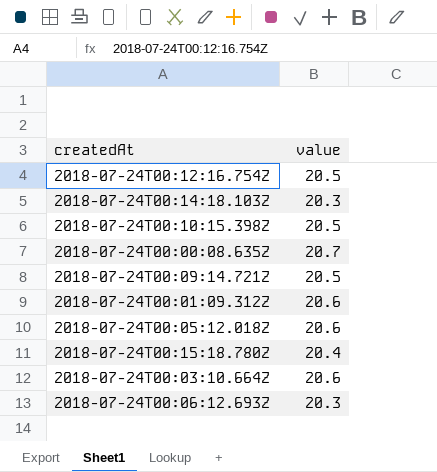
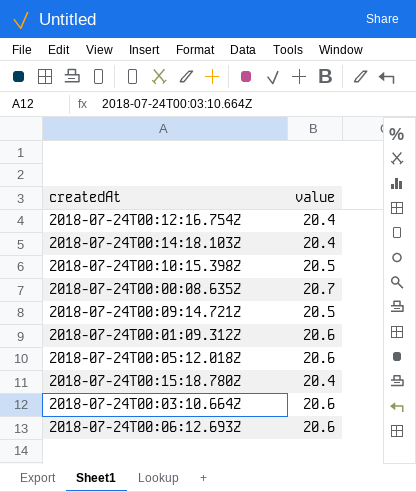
2018-07-24T00:12:16.754Z | value: 20.5 -> 20.4
2018-07-24T00:14:18.103Z | value: 20.3 -> 20.4
2018-07-24T00:06:12.693Z | value: 20.3 -> 20.6

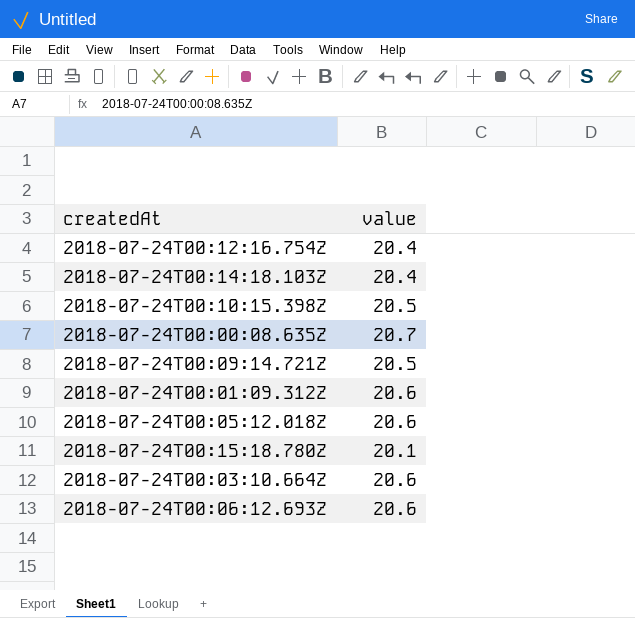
2018-07-24T00:15:18.780Z | value: 20.4 -> 20.1

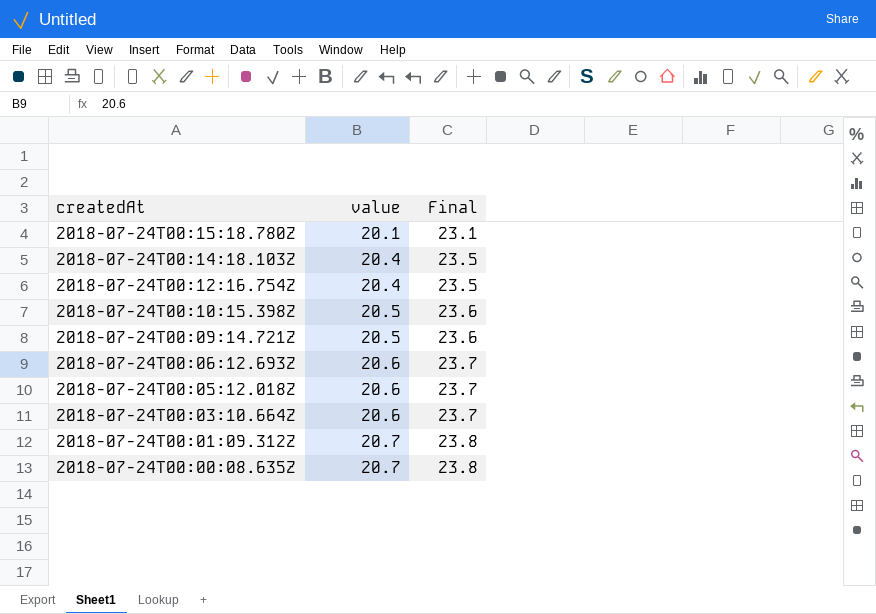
row order: none -> createdAt descending
column Final | formula: none -> [value] * 1.15
2018-07-24T00:01:09.312Z | value: 20.6 -> 20.7

